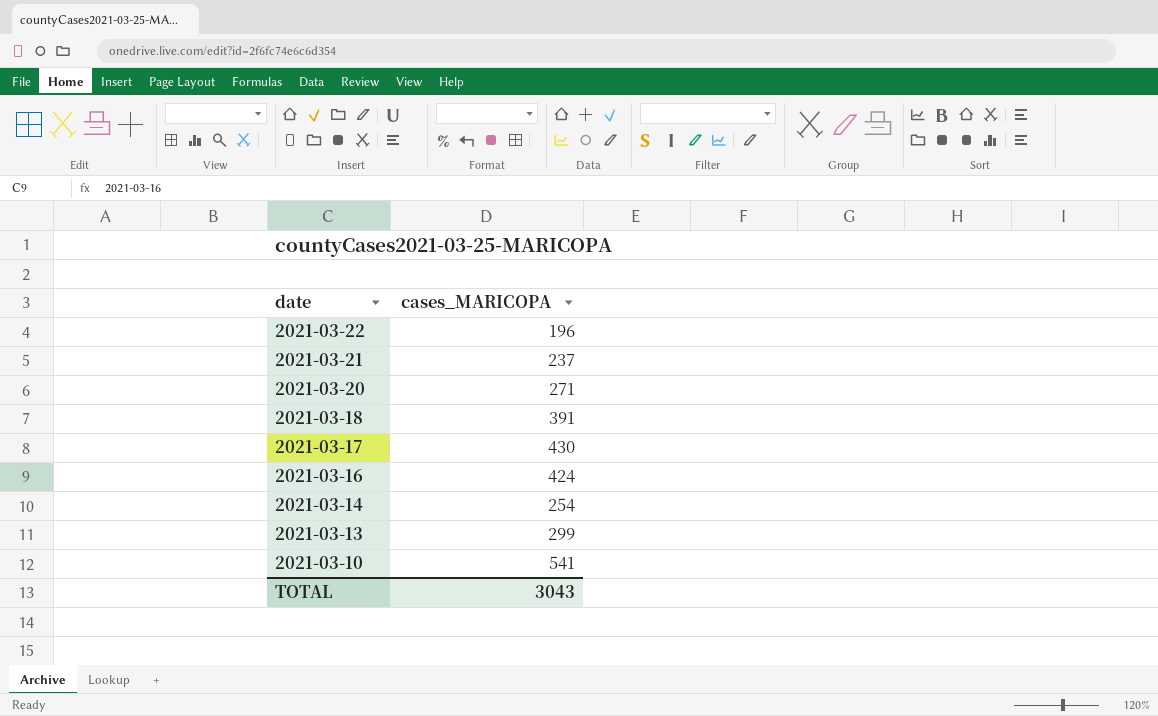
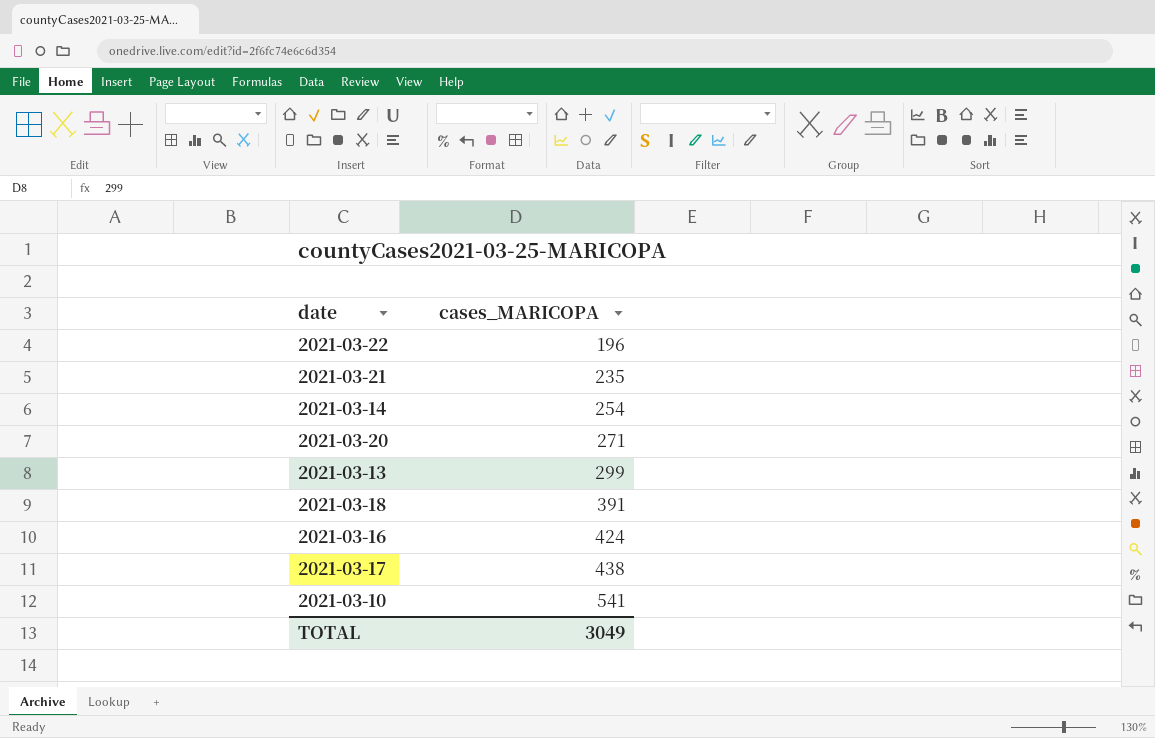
row order: date descending -> cases_MARICOPA ascending
2021-03-21 | cases_MARICOPA: 237 -> 235
2021-03-17 | cases_MARICOPA: 430 -> 438
TOTAL | cases_MARICOPA: 3043 -> 3049

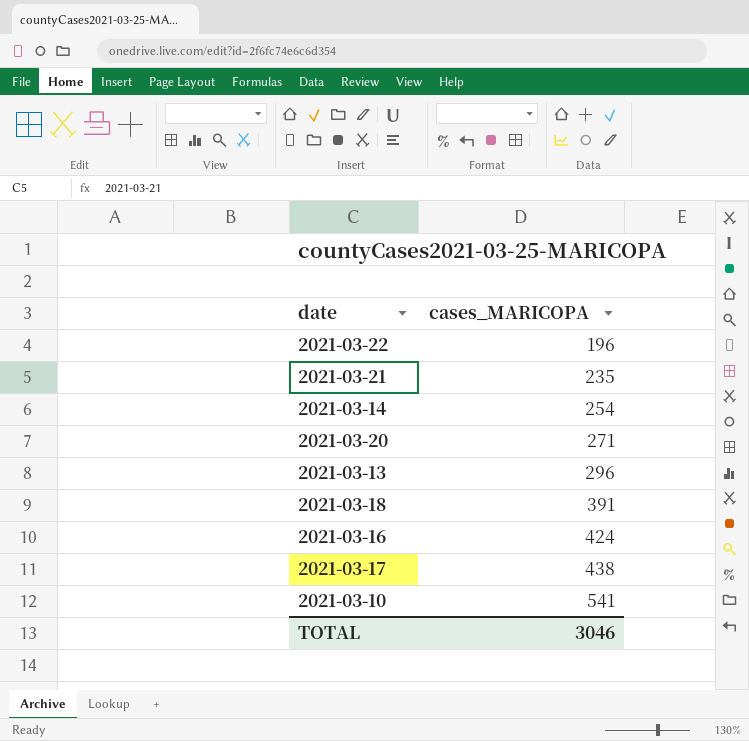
2021-03-13 | cases_MARICOPA: 299 -> 296
TOTAL | cases_MARICOPA: 3049 -> 3046

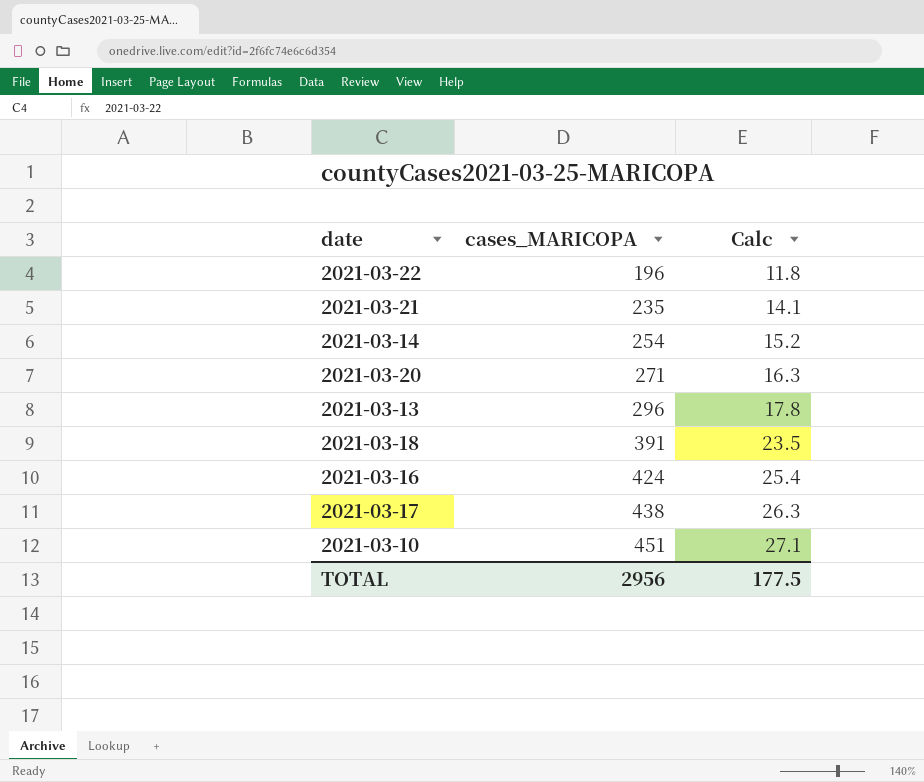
column Calc | formula: none -> [cases_MARICOPA] * 0.06
2021-03-10 | cases_MARICOPA: 541 -> 451
TOTAL | cases_MARICOPA: 3046 -> 2956

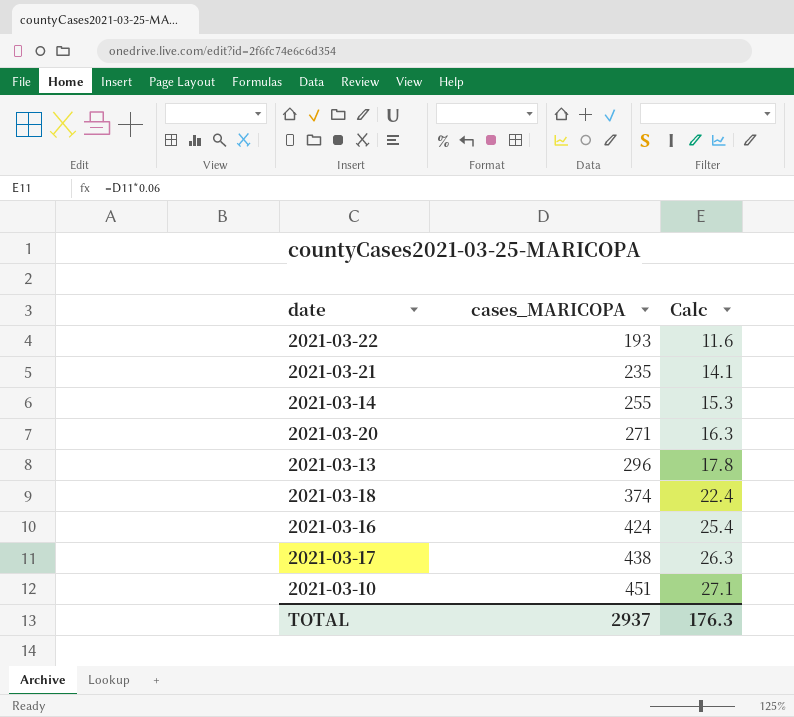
2021-03-22 | cases_MARICOPA: 196 -> 193
2021-03-22 | Calc: 11.8 -> 11.6
2021-03-14 | cases_MARICOPA: 254 -> 255
2021-03-14 | Calc: 15.2 -> 15.3
2021-03-18 | cases_MARICOPA: 391 -> 374
2021-03-18 | Calc: 23.5 -> 22.4
TOTAL | cases_MARICOPA: 2956 -> 2937
TOTAL | Calc: 177.5 -> 176.3

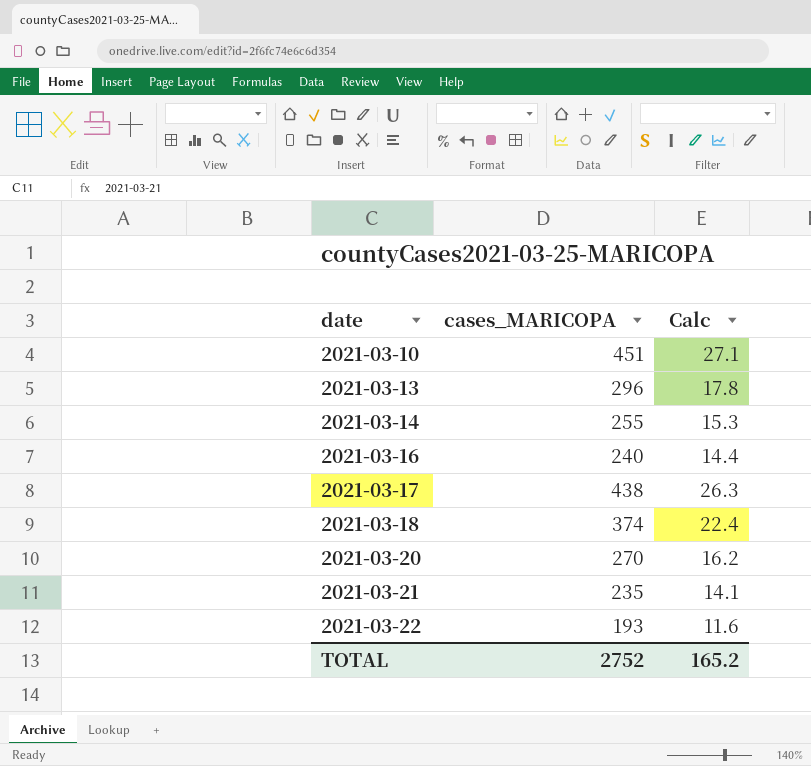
row order: cases_MARICOPA ascending -> date ascending
2021-03-16 | cases_MARICOPA: 424 -> 240
2021-03-16 | Calc: 25.4 -> 14.4
2021-03-20 | cases_MARICOPA: 271 -> 270
2021-03-20 | Calc: 16.3 -> 16.2
TOTAL | cases_MARICOPA: 2937 -> 2752
TOTAL | Calc: 176.3 -> 165.2

